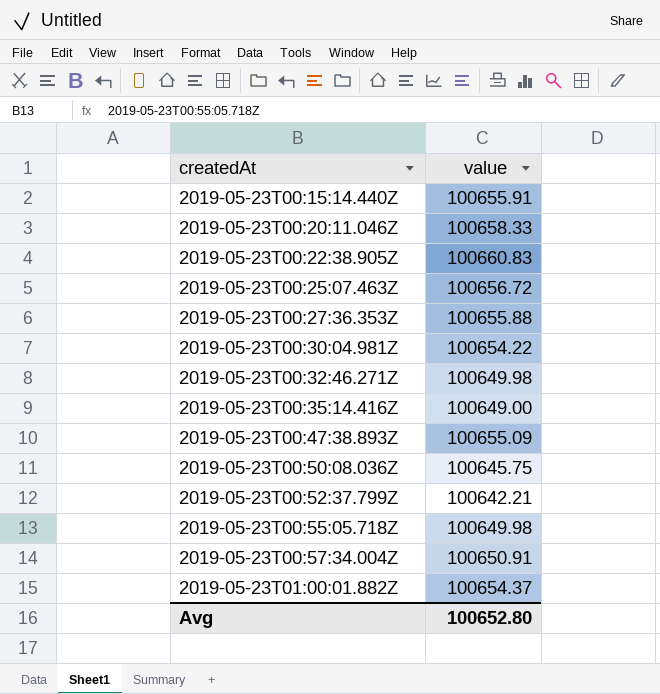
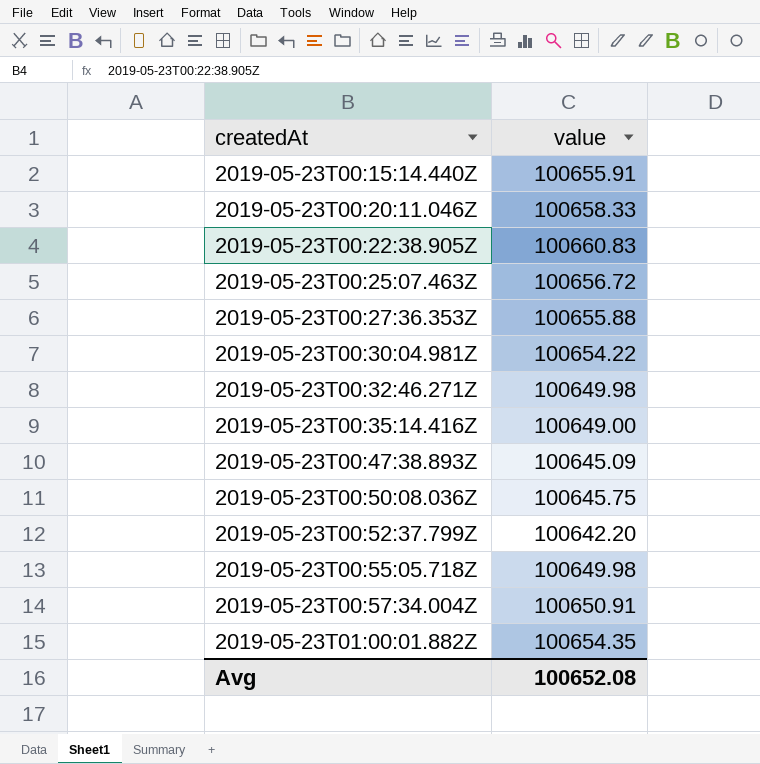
2019-05-23T00:47:38.893Z | value: 100655.09 -> 100645.09
2019-05-23T00:52:37.799Z | value: 100642.21 -> 100642.20
2019-05-23T01:00:01.882Z | value: 100654.37 -> 100654.35
Avg | value: 100652.80 -> 100652.08

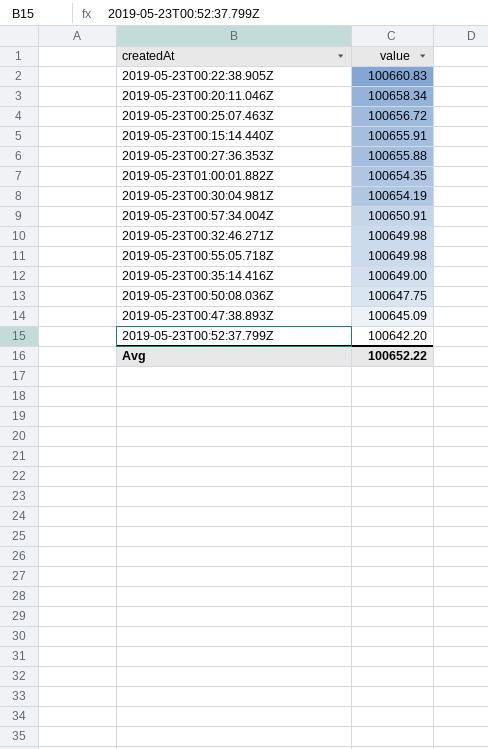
row order: createdAt ascending -> value descending
2019-05-23T00:20:11.046Z | value: 100658.33 -> 100658.34
2019-05-23T00:30:04.981Z | value: 100654.22 -> 100654.19
2019-05-23T00:50:08.036Z | value: 100645.75 -> 100647.75
Avg | value: 100652.08 -> 100652.22

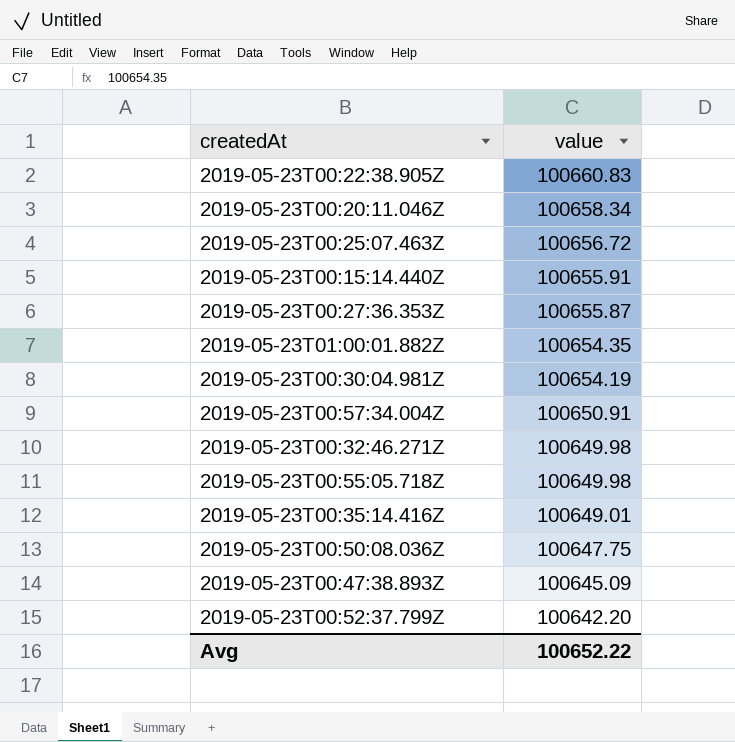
2019-05-23T00:27:36.353Z | value: 100655.88 -> 100655.87
2019-05-23T00:35:14.416Z | value: 100649.00 -> 100649.01

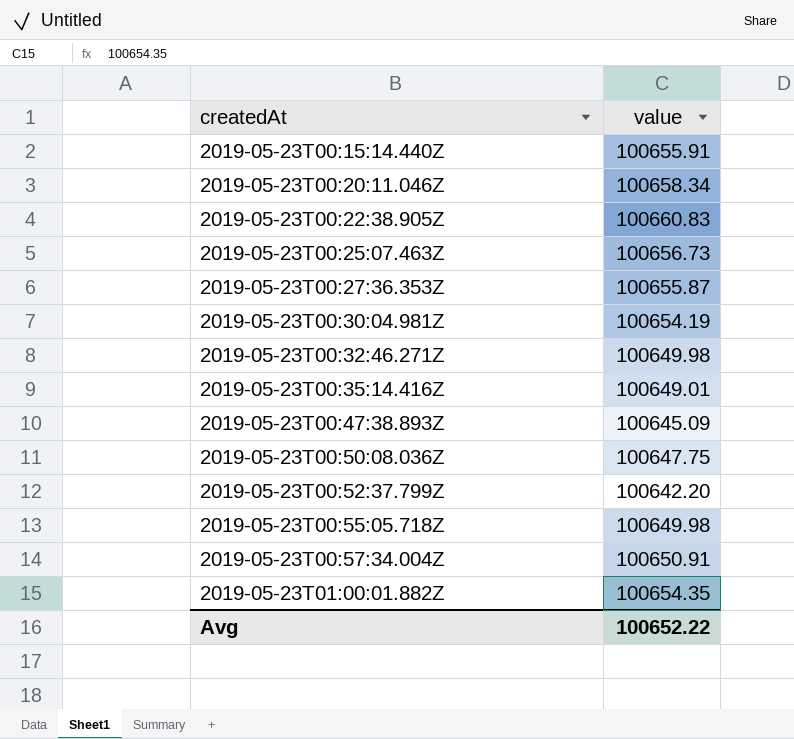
row order: value descending -> createdAt ascending
2019-05-23T00:25:07.463Z | value: 100656.72 -> 100656.73

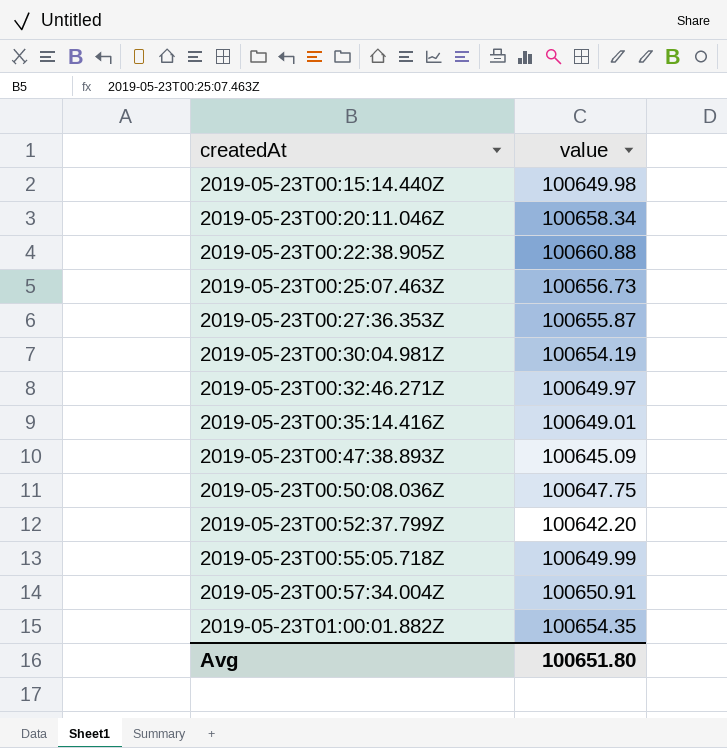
2019-05-23T00:15:14.440Z | value: 100655.91 -> 100649.98
2019-05-23T00:22:38.905Z | value: 100660.83 -> 100660.88
2019-05-23T00:32:46.271Z | value: 100649.98 -> 100649.97
2019-05-23T00:55:05.718Z | value: 100649.98 -> 100649.99
Avg | value: 100652.22 -> 100651.80

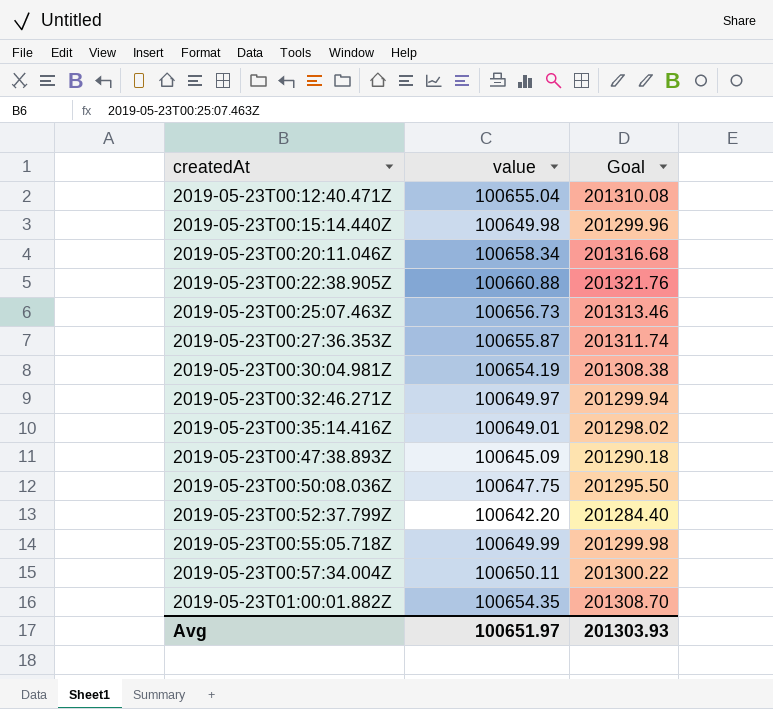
column Goal | formula: none -> [value] * 2
row 2019-05-23T00:12:40.471Z: none -> 100655.04 | 201310.08
2019-05-23T00:57:34.004Z | value: 100650.91 -> 100650.11
Avg | value: 100651.80 -> 100651.97

